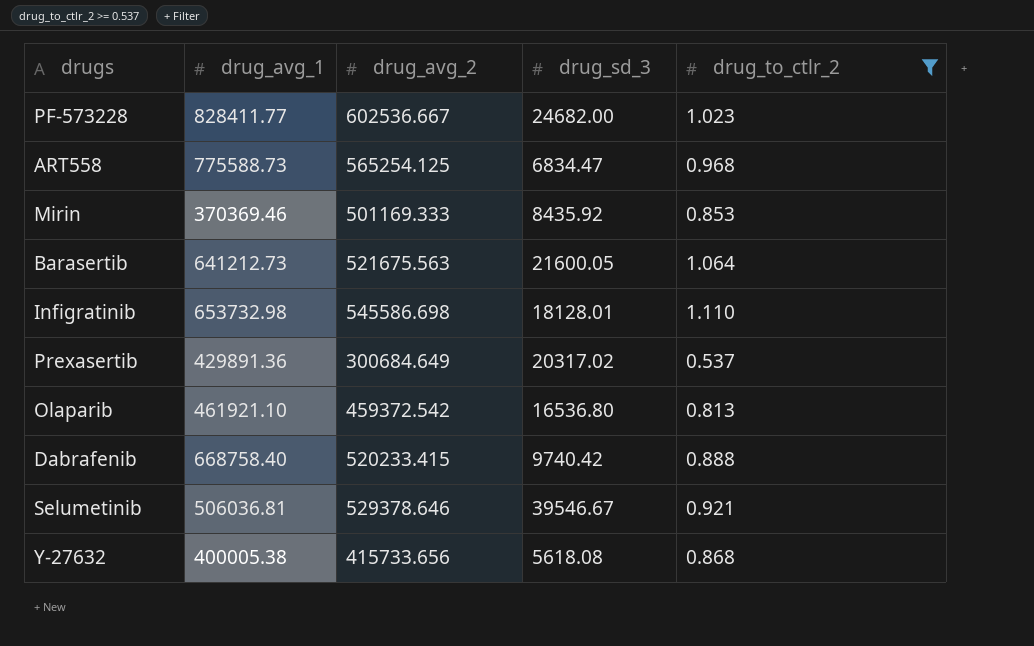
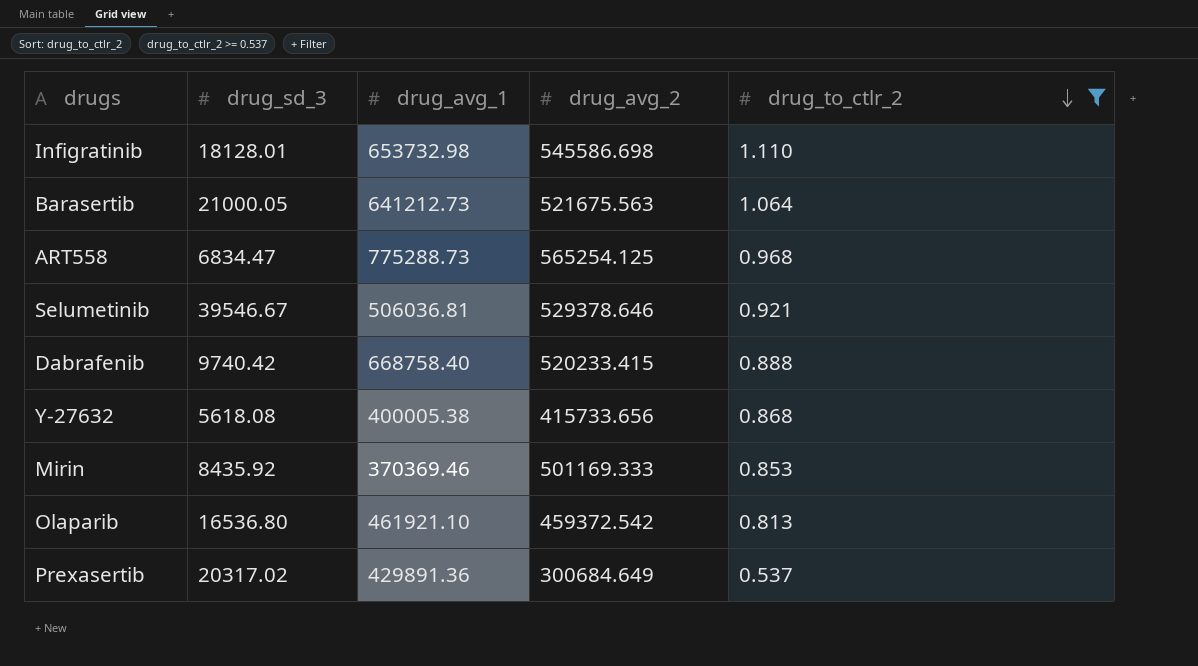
row order: none -> drug_to_ctlr_2 descending
column drug_sd_3 | position: 4 -> 2
row PF-573228: 828411.77 | 602536.667 | 24682.00 | 1.023 -> none
Barasertib | drug_sd_3: 21600.05 -> 21000.05
ART558 | drug_avg_1: 775588.73 -> 775288.73

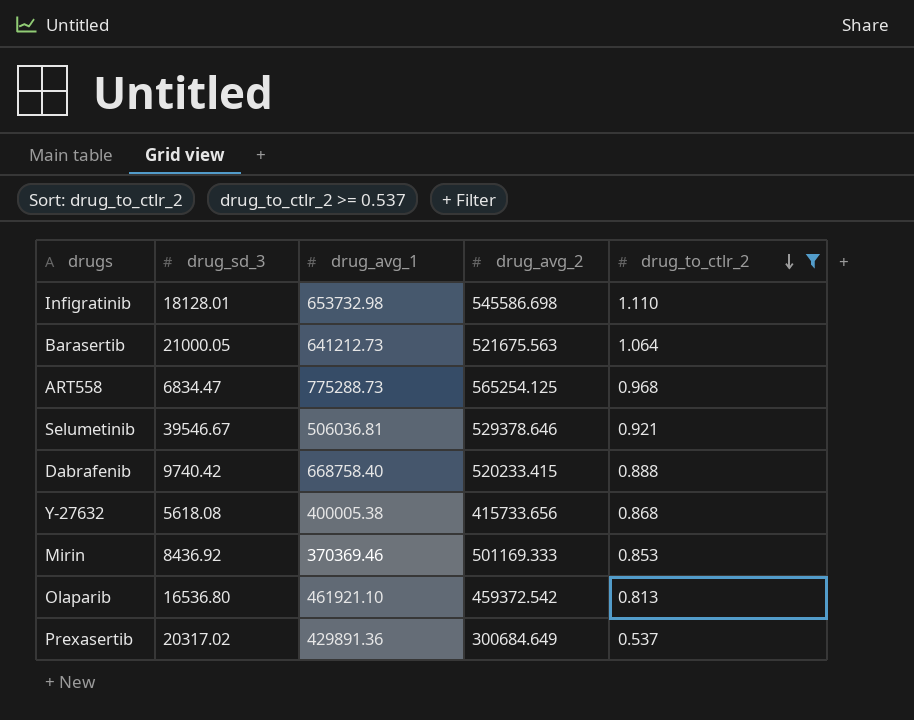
Mirin | drug_sd_3: 8435.92 -> 8436.92

